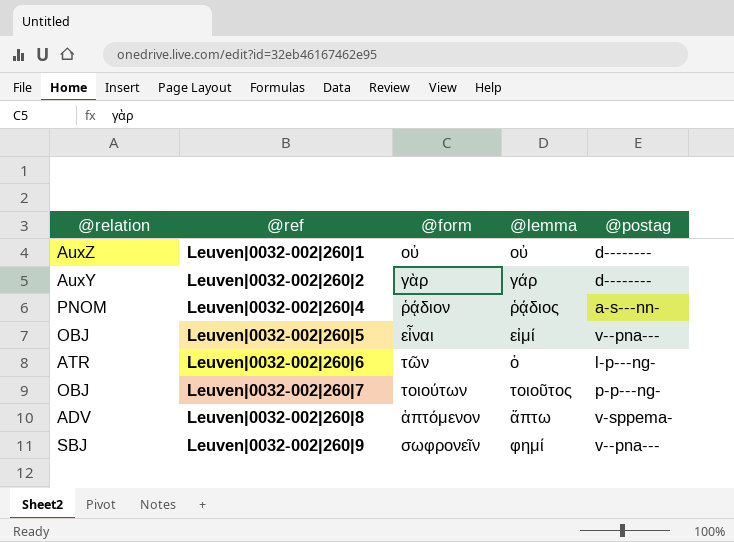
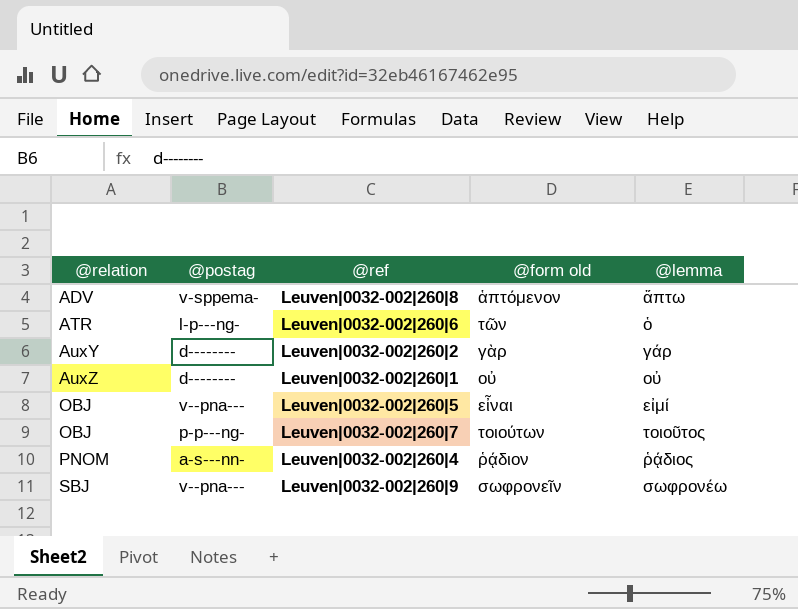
row order: @ref ascending -> @relation ascending
column @postag | position: 5 -> 2
column name: @form -> @form old
Leuven|0032-002|260|9 | @lemma: φημί -> σωφρονέω

